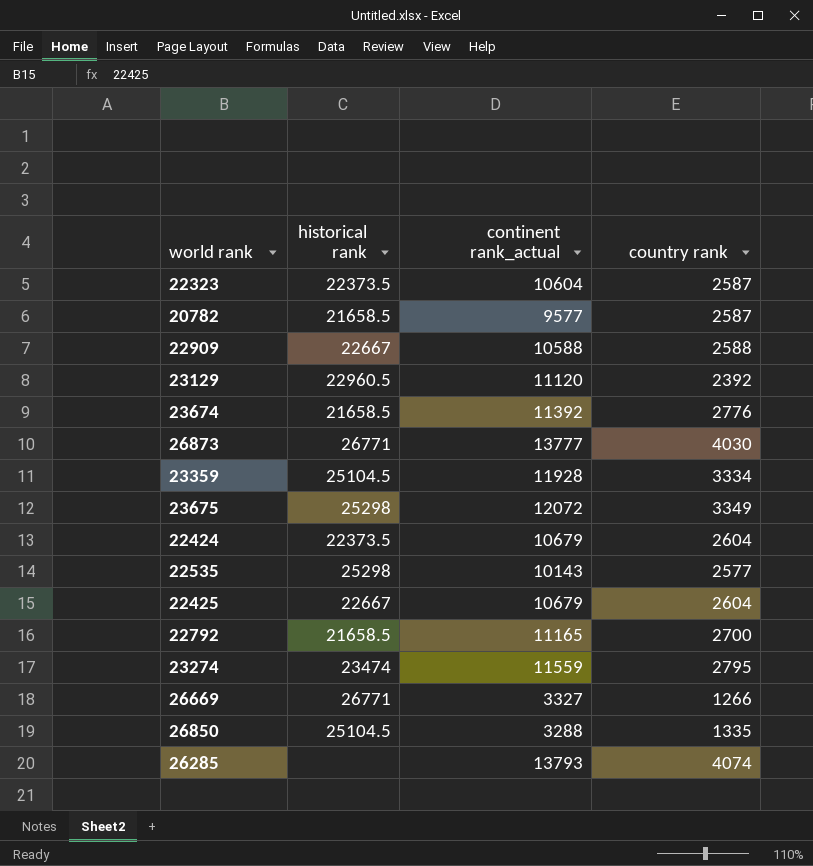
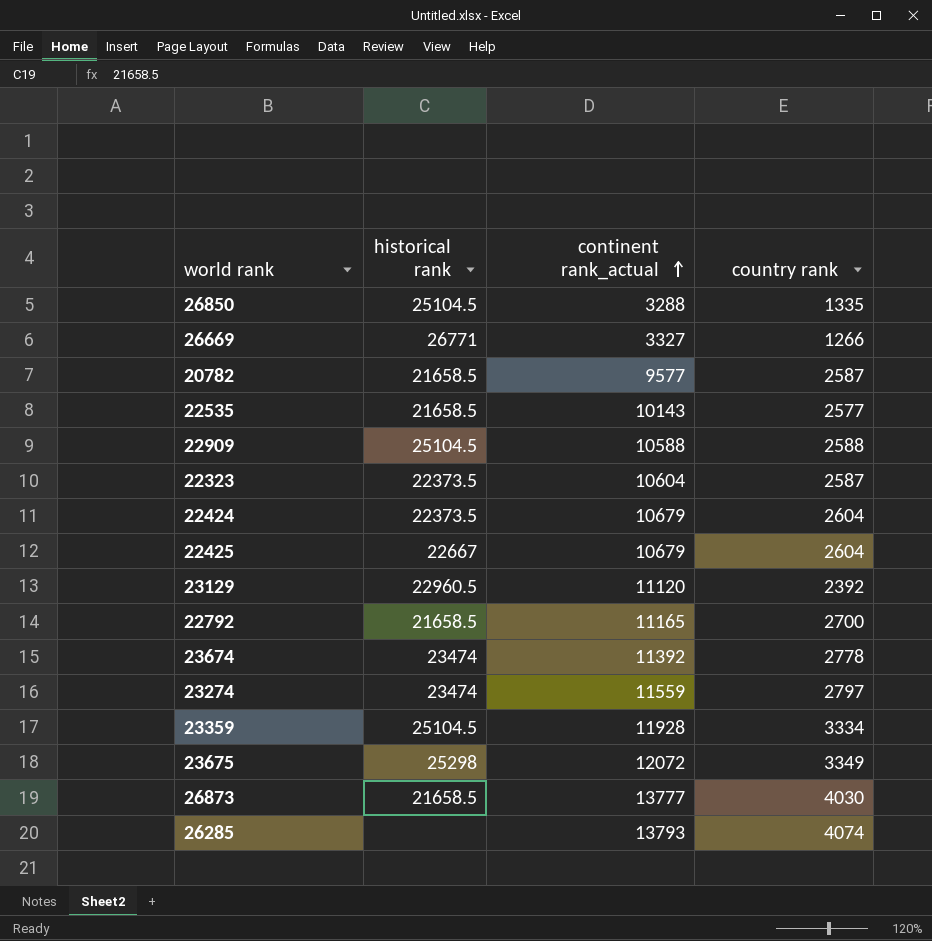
row order: none -> continent rank_actual ascending
22535 | historical rank: 25298 -> 21658.5
22909 | historical rank: 22667 -> 25104.5
23674 | historical rank: 21658.5 -> 23474
23674 | country rank: 2776 -> 2778
23274 | country rank: 2795 -> 2797
26873 | historical rank: 26771 -> 21658.5

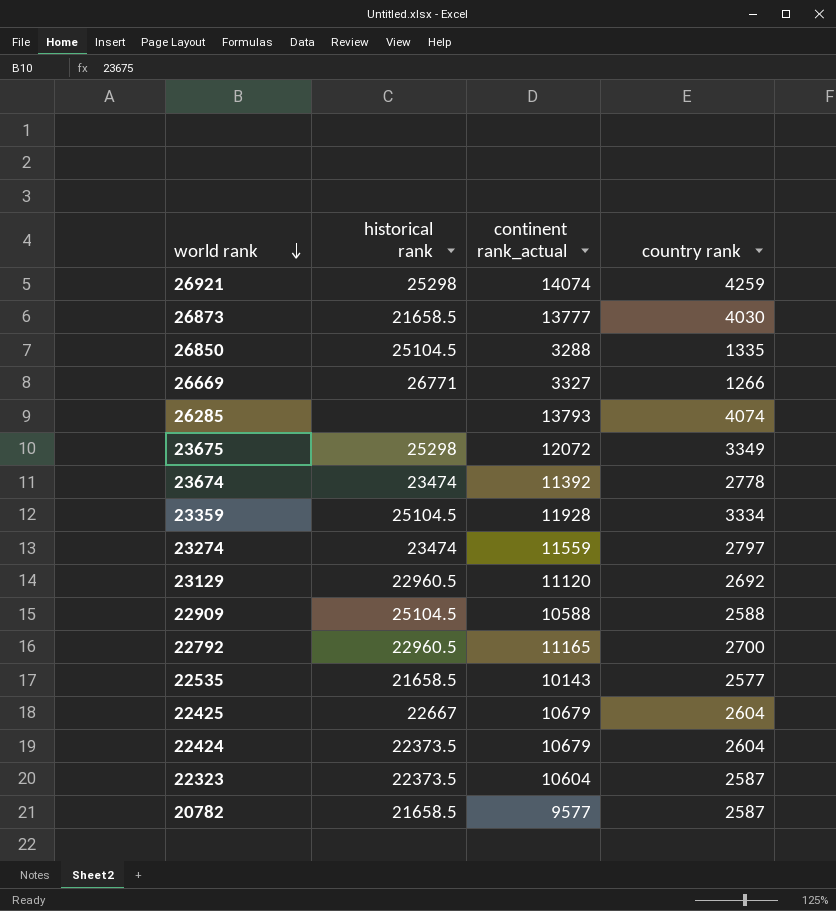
row order: continent rank_actual ascending -> world rank descending
row 26921: none -> 25298 | 14074 | 4259
23129 | country rank: 2392 -> 2692
22792 | historical rank: 21658.5 -> 22960.5

